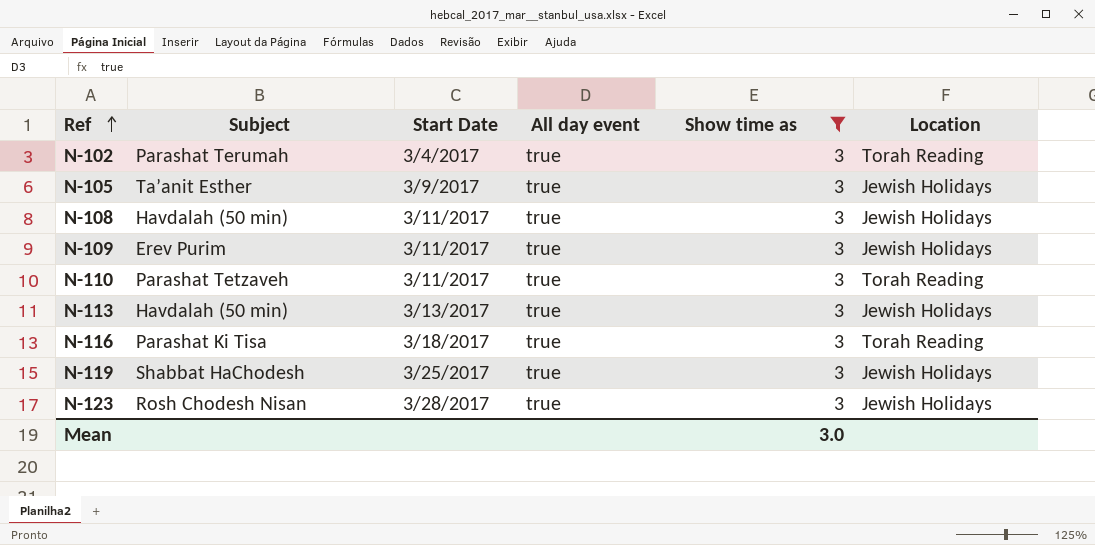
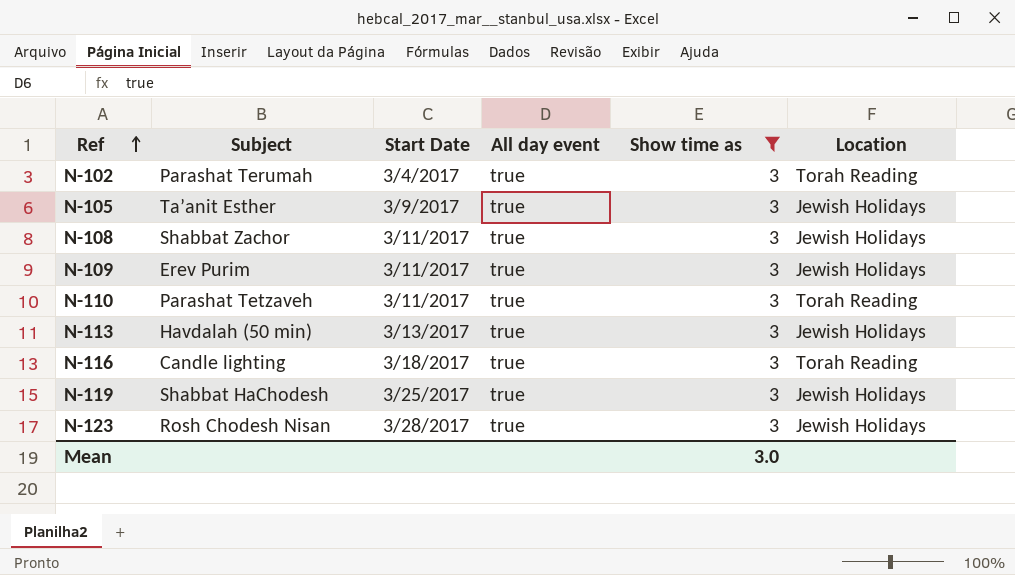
N-108 | Subject: Havdalah (50 min) -> Shabbat Zachor
N-116 | Subject: Parashat Ki Tisa -> Candle lighting

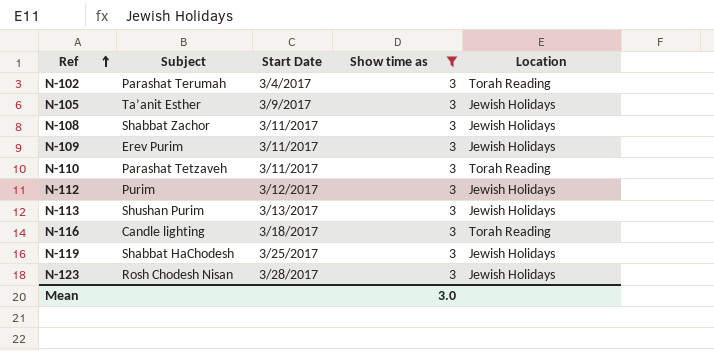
column All day event | position: 4 -> none
row N-112: none -> Purim | 3/12/2017 | 3 | Jewish Holidays
N-113 | Subject: Havdalah (50 min) -> Shushan Purim

